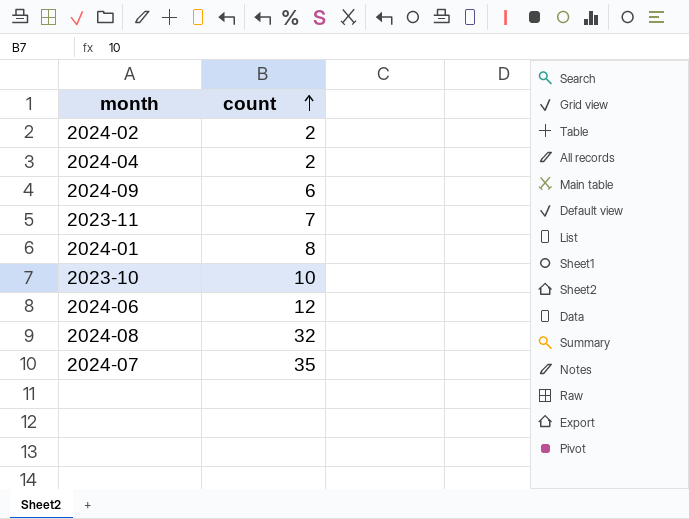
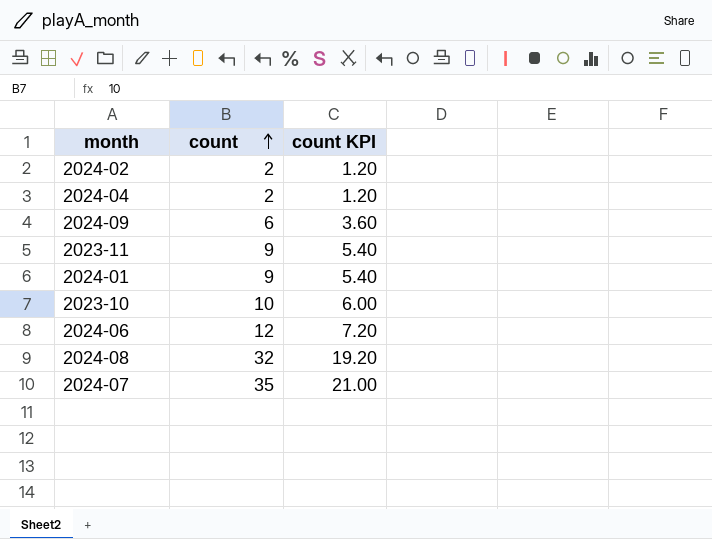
column count KPI | formula: none -> [count] * 0.6
2023-11 | count: 7 -> 9
2024-01 | count: 8 -> 9

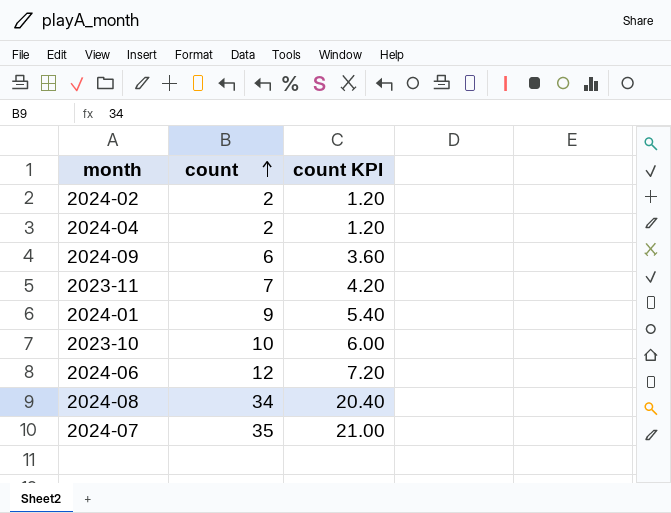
2023-11 | count: 9 -> 7
2023-11 | count KPI: 5.40 -> 4.20
2024-08 | count: 32 -> 34
2024-08 | count KPI: 19.20 -> 20.40

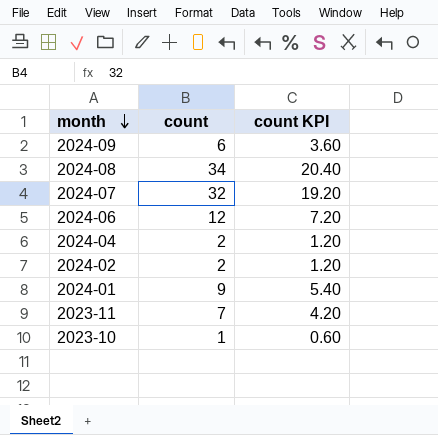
row order: count ascending -> month descending
2024-07 | count: 35 -> 32
2024-07 | count KPI: 21.00 -> 19.20
2023-10 | count: 10 -> 1
2023-10 | count KPI: 6.00 -> 0.60

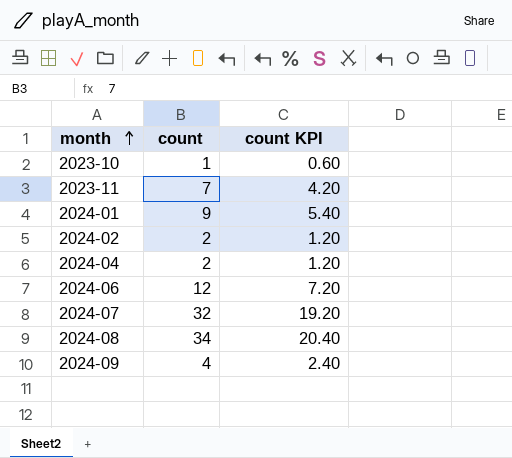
row order: month descending -> month ascending
2024-09 | count: 6 -> 4
2024-09 | count KPI: 3.60 -> 2.40

